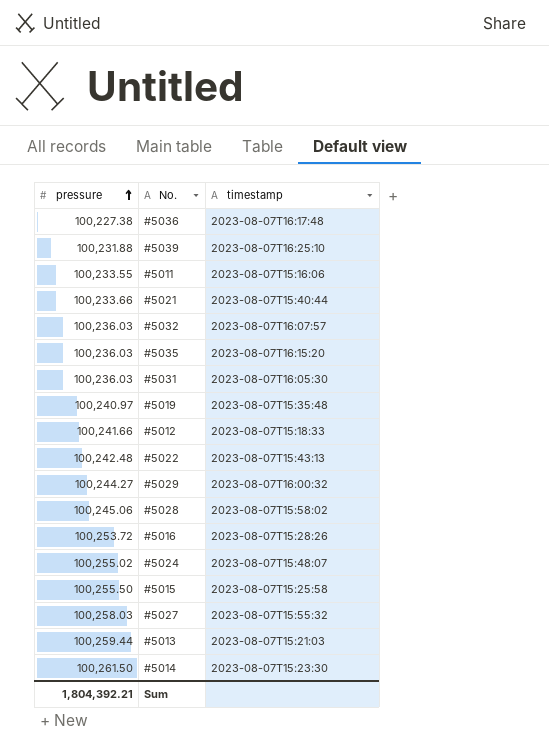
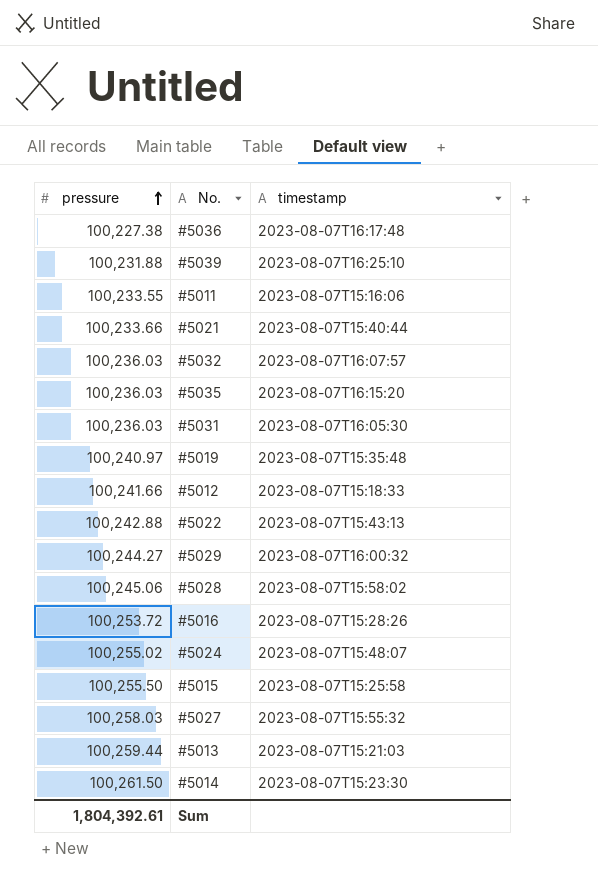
#5022 | pressure: 100,242.48 -> 100,242.88
Sum | pressure: 1,804,392.21 -> 1,804,392.61

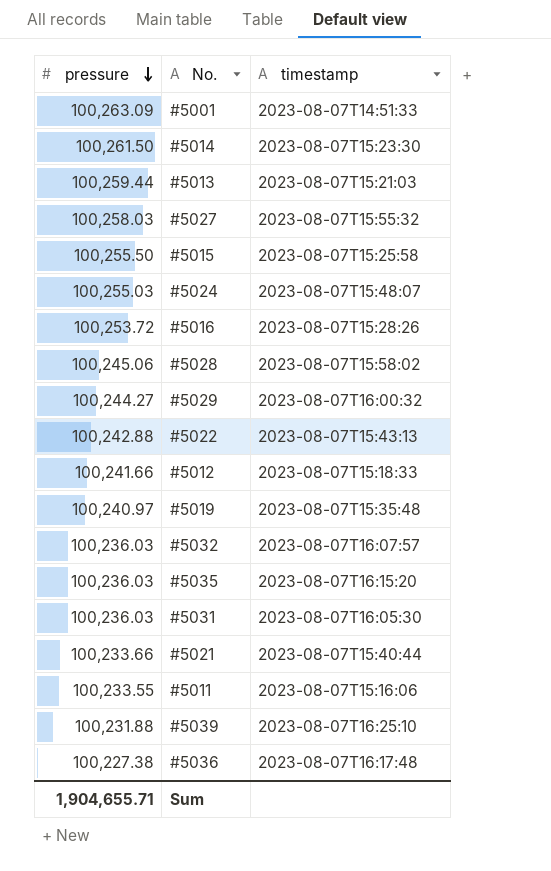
row order: pressure ascending -> pressure descending
row #5001: none -> 100,263.09 | 2023-08-07T14:51:33
#5024 | pressure: 100,255.02 -> 100,255.03
Sum | pressure: 1,804,392.61 -> 1,904,655.71

